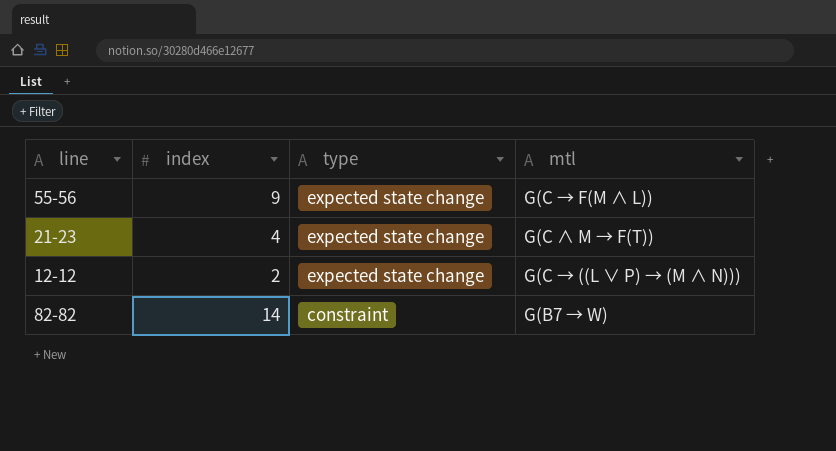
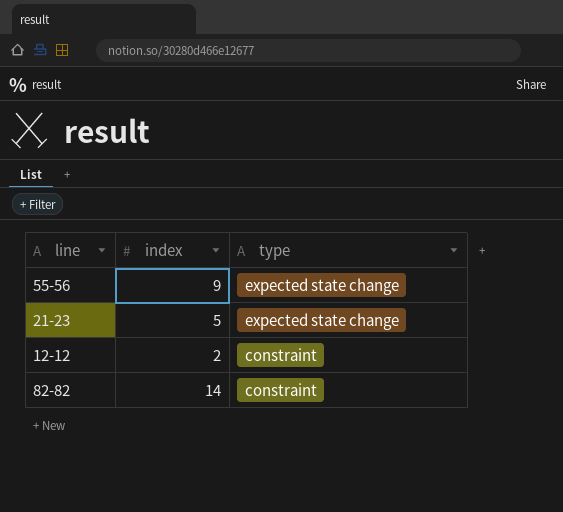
column mtl | position: 4 -> none
21-23 | index: 4 -> 5
12-12 | type: expected state change -> constraint

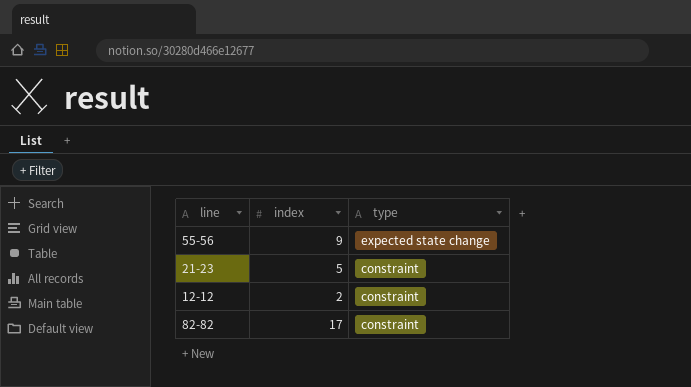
21-23 | type: expected state change -> constraint
82-82 | index: 14 -> 17

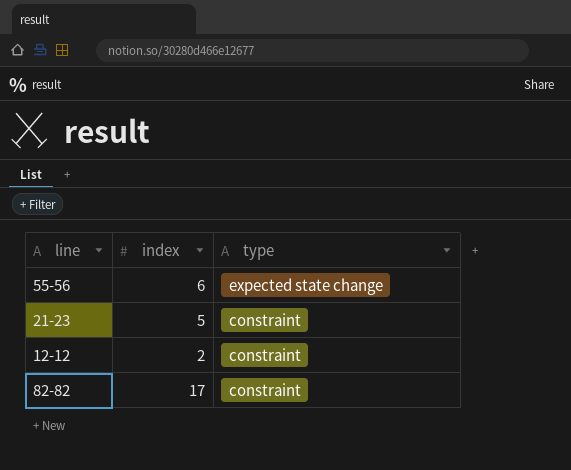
55-56 | index: 9 -> 6

